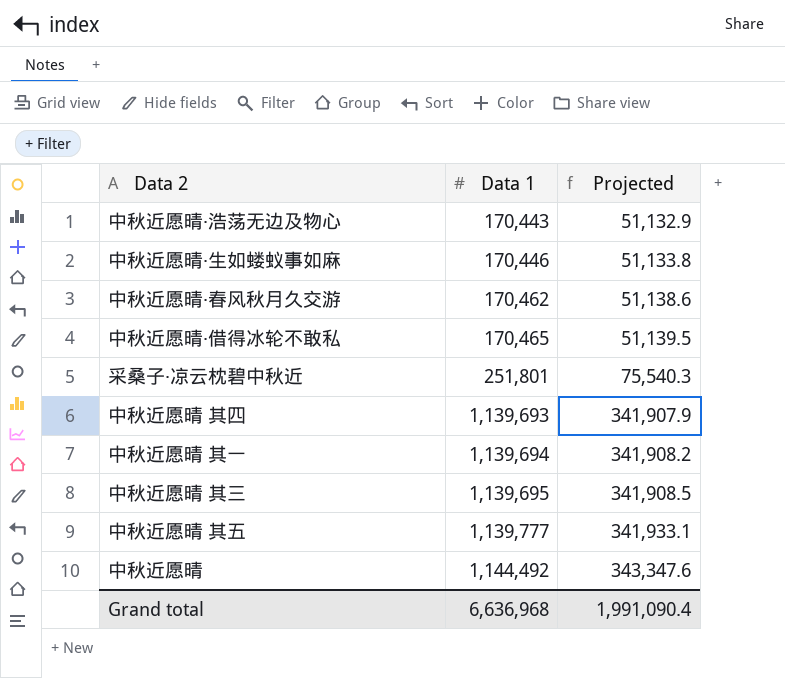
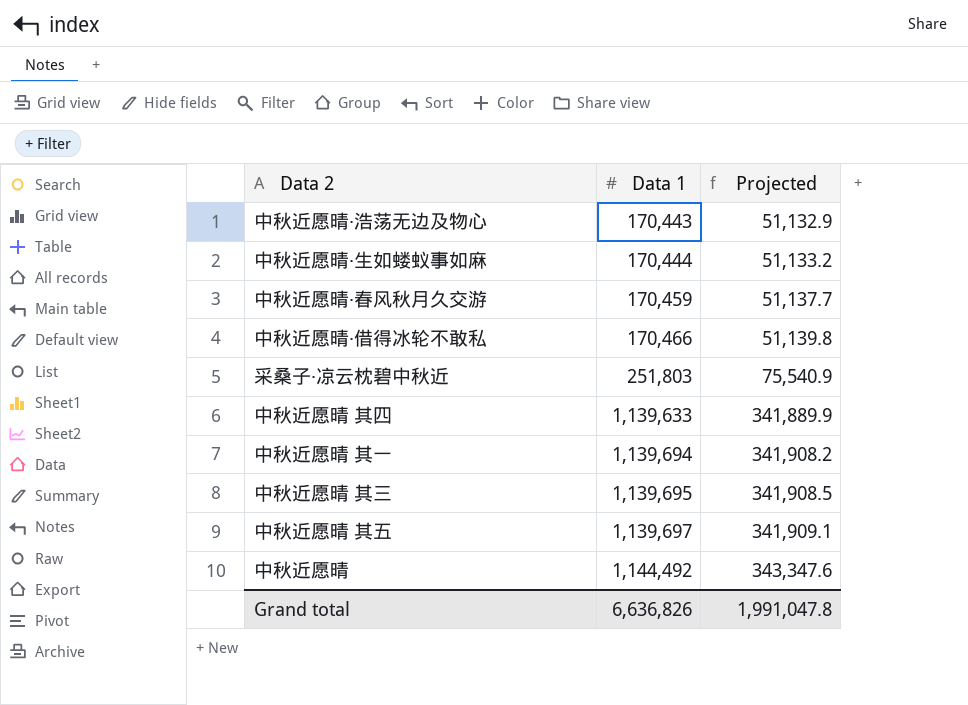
中秋近愿晴·生如蝼蚁事如麻 | Data 1: 170,446 -> 170,444
中秋近愿晴·生如蝼蚁事如麻 | Projected: 51,133.8 -> 51,133.2
中秋近愿晴·春风秋月久交游 | Data 1: 170,462 -> 170,459
中秋近愿晴·春风秋月久交游 | Projected: 51,138.6 -> 51,137.7
中秋近愿晴·借得冰轮不敢私 | Data 1: 170,465 -> 170,466
中秋近愿晴·借得冰轮不敢私 | Projected: 51,139.5 -> 51,139.8
采桑子·凉云枕碧中秋近 | Data 1: 251,801 -> 251,803
采桑子·凉云枕碧中秋近 | Projected: 75,540.3 -> 75,540.9
中秋近愿晴 其四 | Data 1: 1,139,693 -> 1,139,633
中秋近愿晴 其四 | Projected: 341,907.9 -> 341,889.9
中秋近愿晴 其五 | Data 1: 1,139,777 -> 1,139,697
中秋近愿晴 其五 | Projected: 341,933.1 -> 341,909.1
Grand total | Data 1: 6,636,968 -> 6,636,826
Grand total | Projected: 1,991,090.4 -> 1,991,047.8

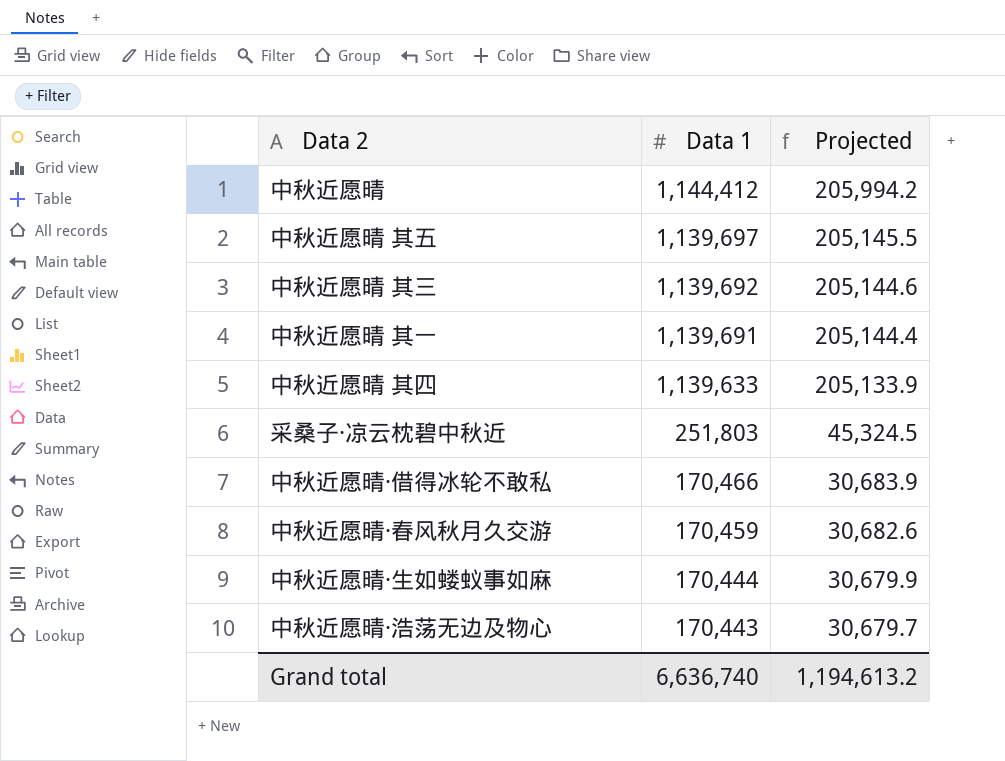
row order: Data 1 ascending -> Data 1 descending
column Projected | formula: [Data 1] * 0.3 -> [Data 1] * 0.18
中秋近愿晴 | Data 1: 1,144,492 -> 1,144,412
中秋近愿晴 其三 | Data 1: 1,139,695 -> 1,139,692
中秋近愿晴 其一 | Data 1: 1,139,694 -> 1,139,691
Grand total | Data 1: 6,636,826 -> 6,636,740
Grand total | Projected: 1,991,047.8 -> 1,194,613.2

